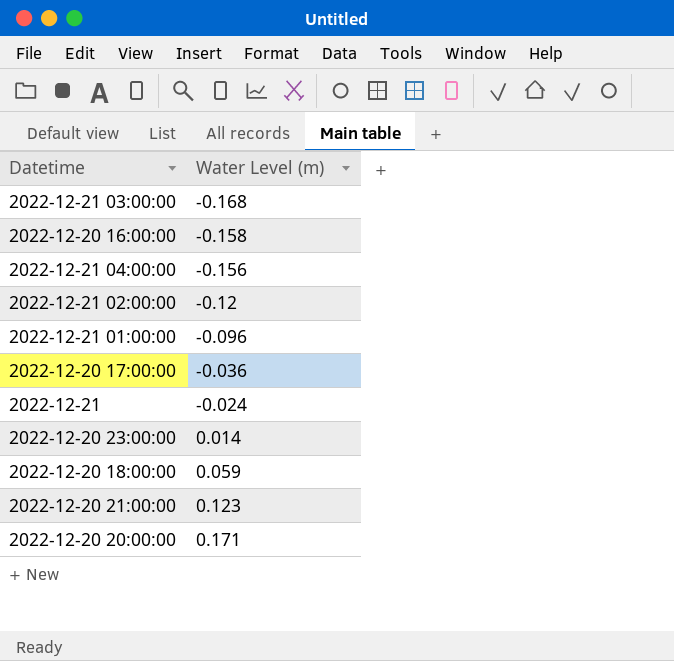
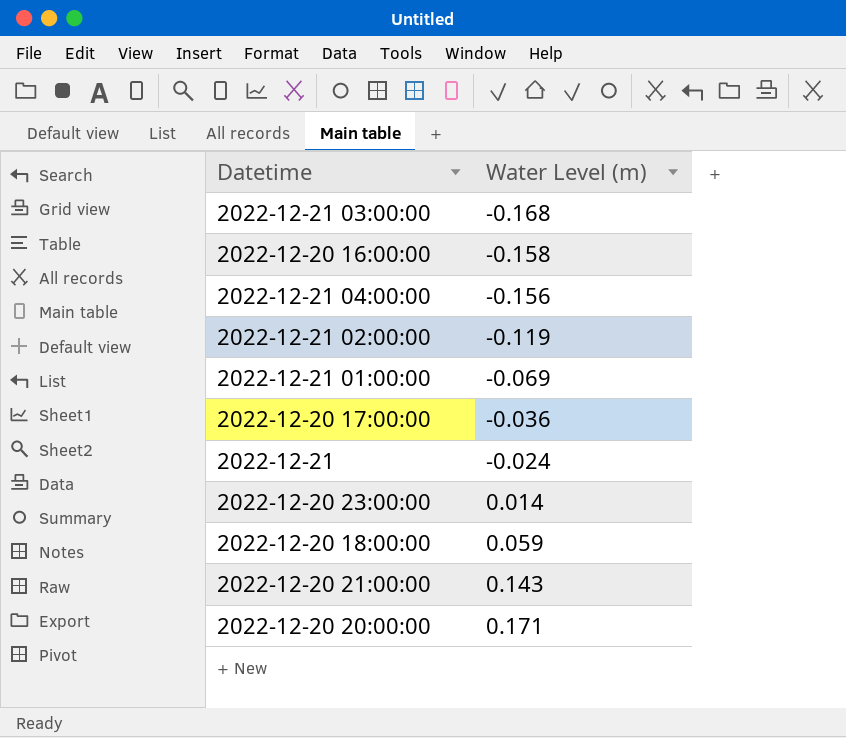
2022-12-21 02:00:00 | Water Level (m): -0.12 -> -0.119
2022-12-21 01:00:00 | Water Level (m): -0.096 -> -0.069
2022-12-20 21:00:00 | Water Level (m): 0.123 -> 0.143

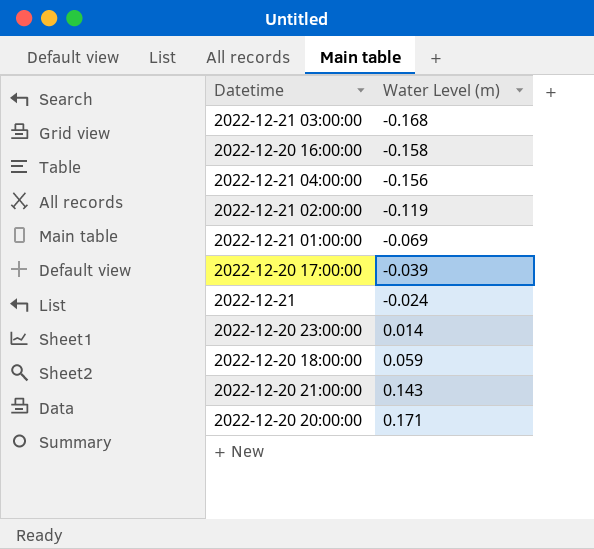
2022-12-20 17:00:00 | Water Level (m): -0.036 -> -0.039

